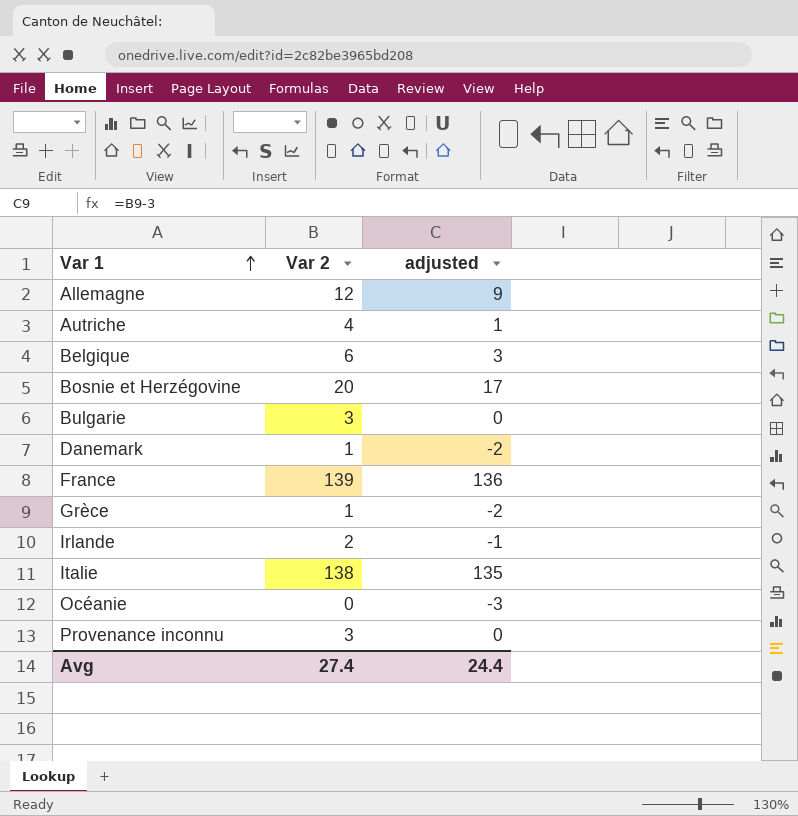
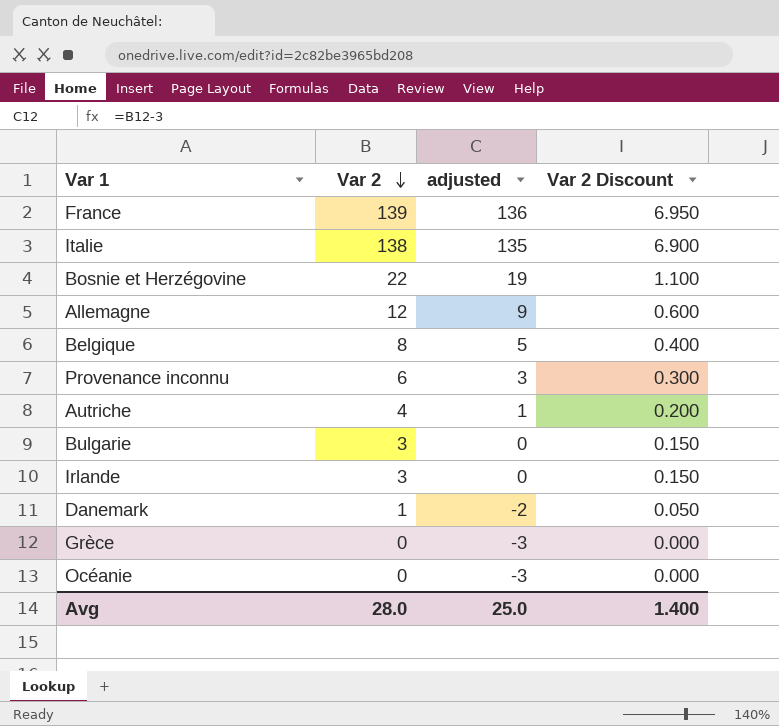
row order: Var 1 ascending -> Var 2 descending
column Var 2 Discount | formula: none -> [Var 2] * 0.05
Bosnie et Herzégovine | Var 2: 20 -> 22
Bosnie et Herzégovine | adjusted: 17 -> 19
Belgique | Var 2: 6 -> 8
Belgique | adjusted: 3 -> 5
Provenance inconnu | Var 2: 3 -> 6
Provenance inconnu | adjusted: 0 -> 3
Irlande | Var 2: 2 -> 3
Irlande | adjusted: -1 -> 0
Grèce | Var 2: 1 -> 0
Grèce | adjusted: -2 -> -3
Avg | Var 2: 27.4 -> 28.0
Avg | adjusted: 24.4 -> 25.0

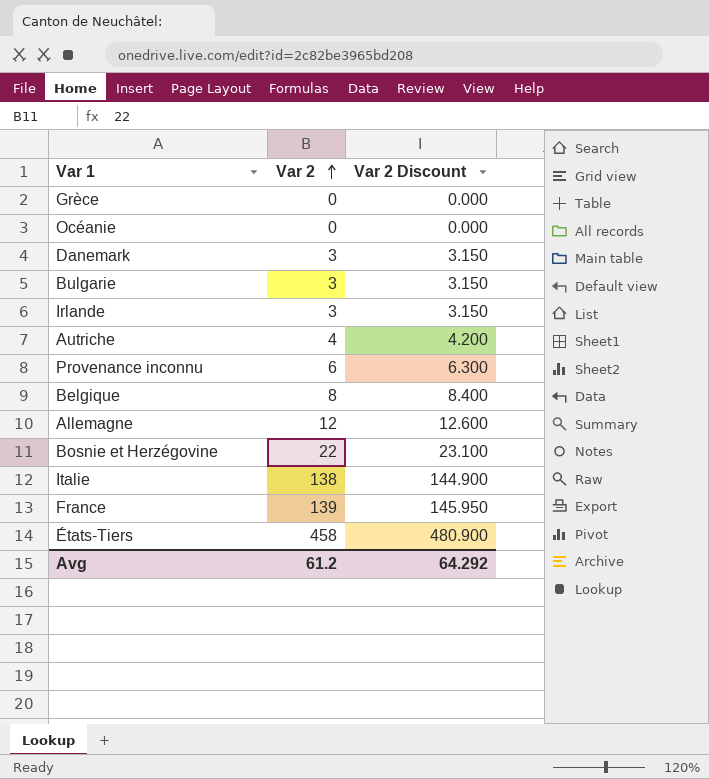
row order: Var 2 descending -> Var 2 ascending
column adjusted | formula: [Var 2] - 3 -> none
column Var 2 Discount | formula: [Var 2] * 0.05 -> [Var 2] * 1.05
Danemark | Var 2: 1 -> 3
row États-Tiers: none -> 458 | 480.900
Avg | Var 2: 28.0 -> 61.2
Avg | Var 2 Discount: 1.400 -> 64.292

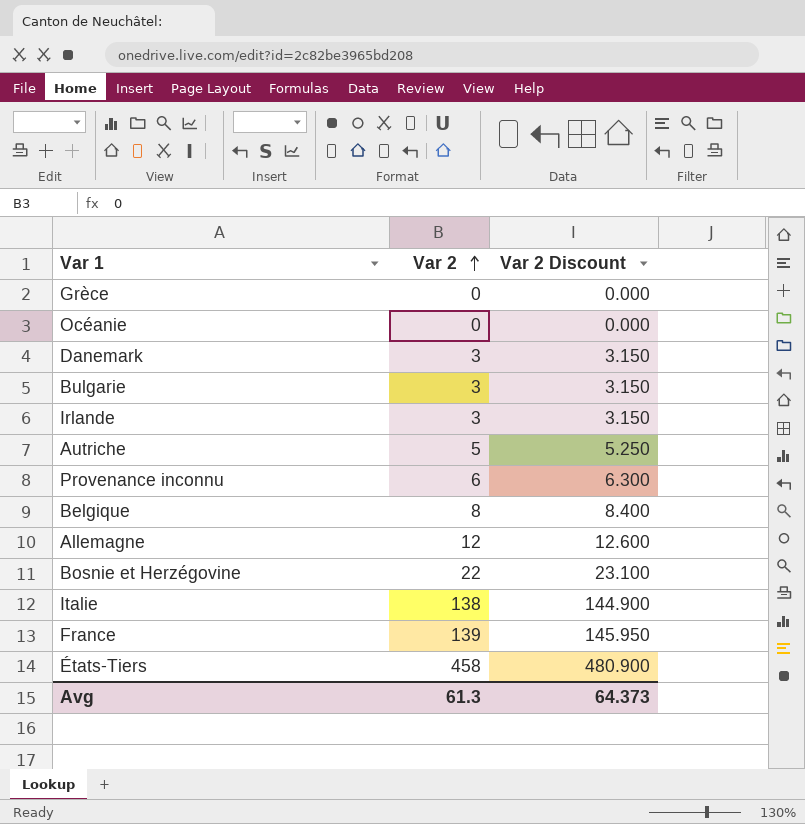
Autriche | Var 2: 4 -> 5
Autriche | Var 2 Discount: 4.200 -> 5.250
Avg | Var 2: 61.2 -> 61.3
Avg | Var 2 Discount: 64.292 -> 64.373

